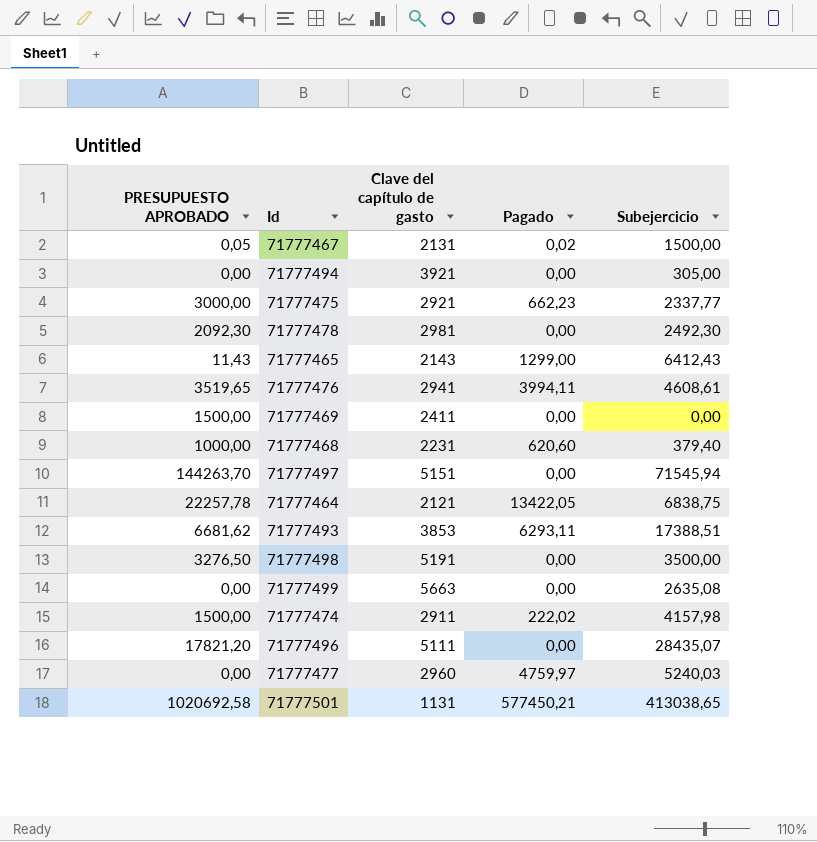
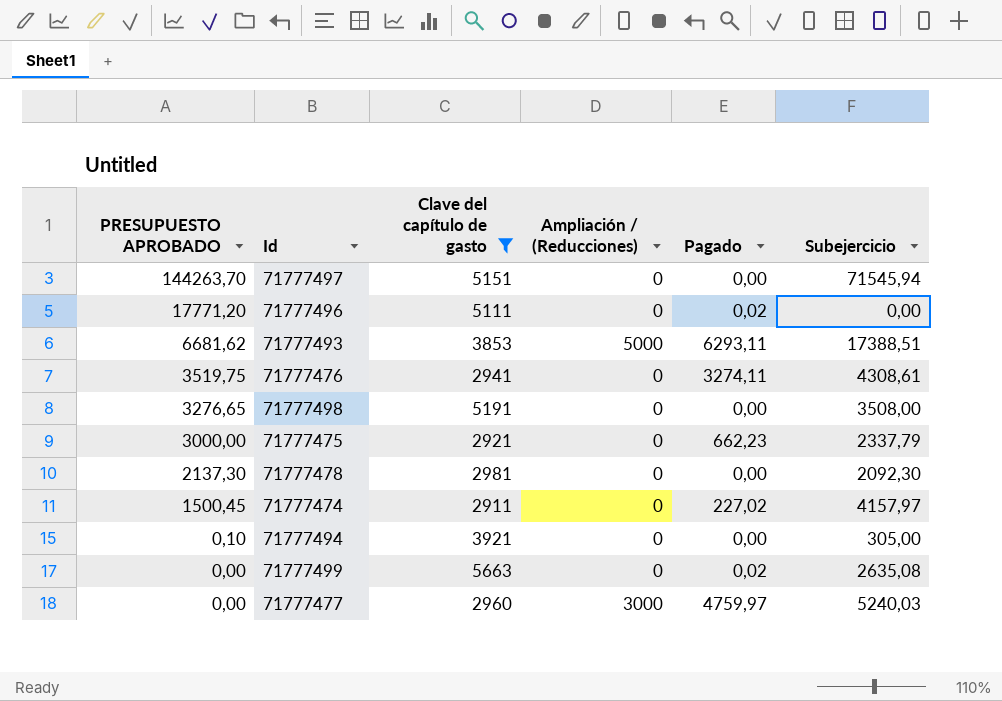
filter: none -> Clave del capítulo de gasto >= 2911
row order: none -> PRESUPUESTO APROBADO descending
column Ampliación / (Reducciones) | position: none -> 4
71777496 | PRESUPUESTO APROBADO: 17821,20 -> 17771,20
71777496 | Pagado: 0,00 -> 0,02
71777496 | Subejercicio: 28435,07 -> 0,00
71777476 | PRESUPUESTO APROBADO: 3519,65 -> 3519,75
71777476 | Pagado: 3994,11 -> 3274,11
71777476 | Subejercicio: 4608,61 -> 4308,61
71777498 | PRESUPUESTO APROBADO: 3276,50 -> 3276,65
71777498 | Subejercicio: 3500,00 -> 3508,00
71777475 | Subejercicio: 2337,77 -> 2337,79
71777478 | PRESUPUESTO APROBADO: 2092,30 -> 2137,30
71777478 | Subejercicio: 2492,30 -> 2092,30
71777474 | PRESUPUESTO APROBADO: 1500,00 -> 1500,45
71777474 | Pagado: 222,02 -> 227,02
71777474 | Subejercicio: 4157,98 -> 4157,97
71777494 | PRESUPUESTO APROBADO: 0,00 -> 0,10
71777499 | Pagado: 0,00 -> 0,02

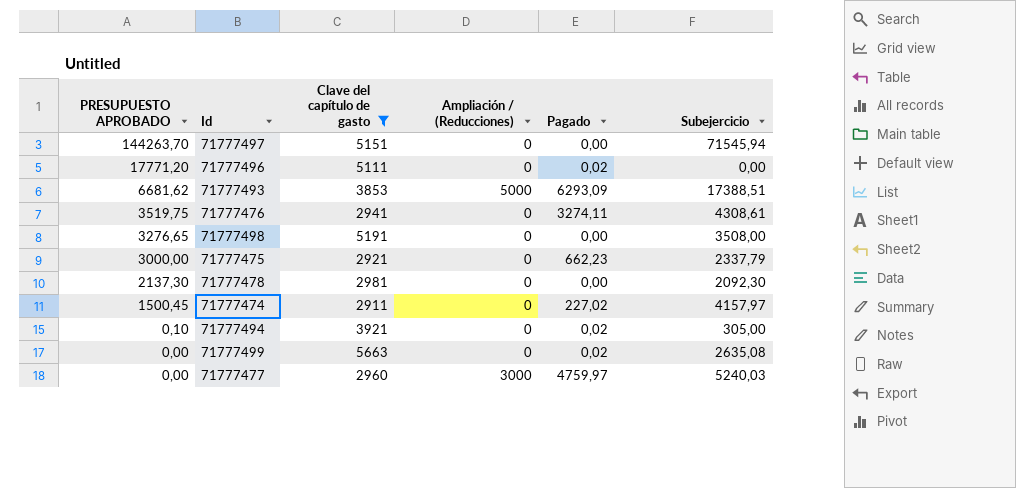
71777493 | Pagado: 6293,11 -> 6293,09
71777494 | Pagado: 0,00 -> 0,02

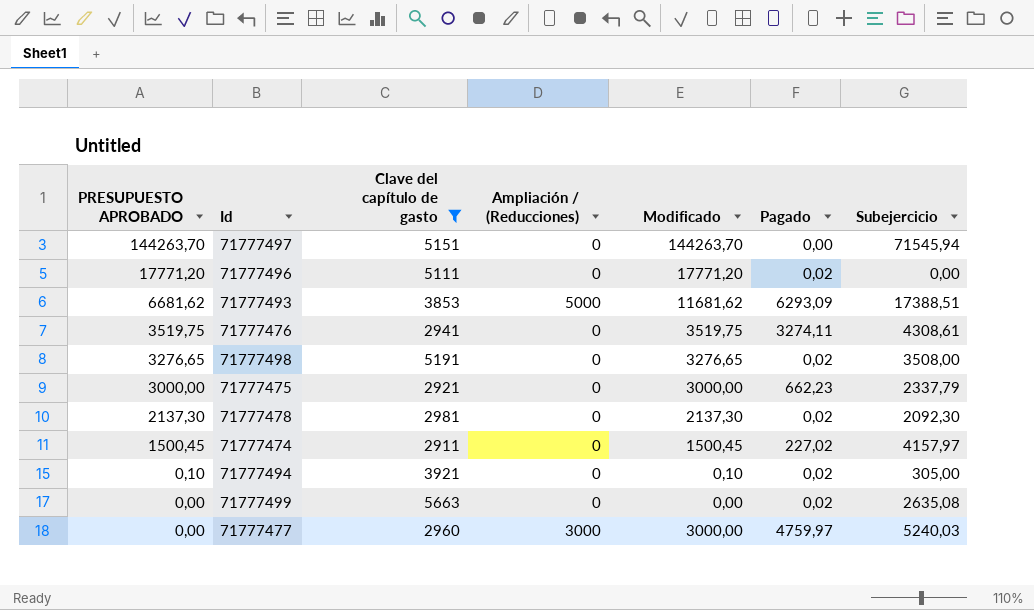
column Modificado | formula: none -> [PRESUPUESTO APROBADO] + [Ampliación / (Reducciones)]
71777498 | Pagado: 0,00 -> 0,02
71777478 | Pagado: 0,00 -> 0,02

